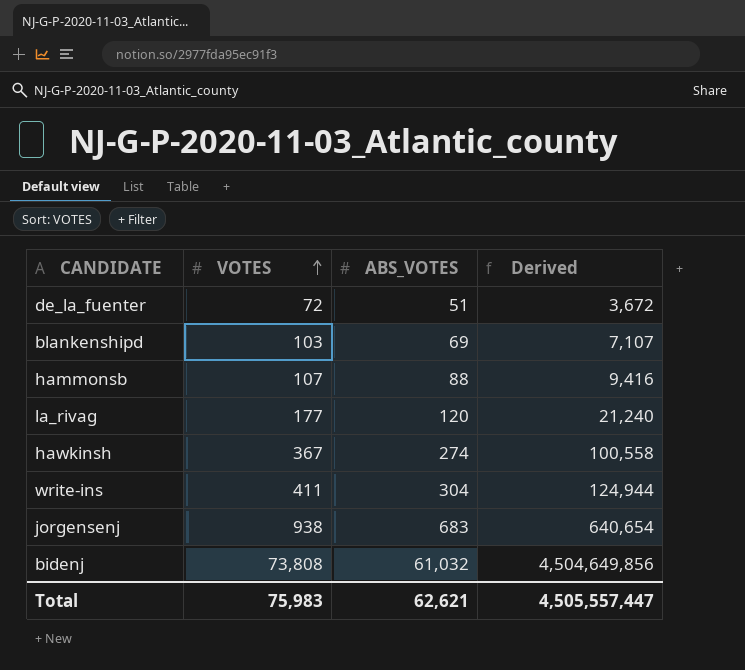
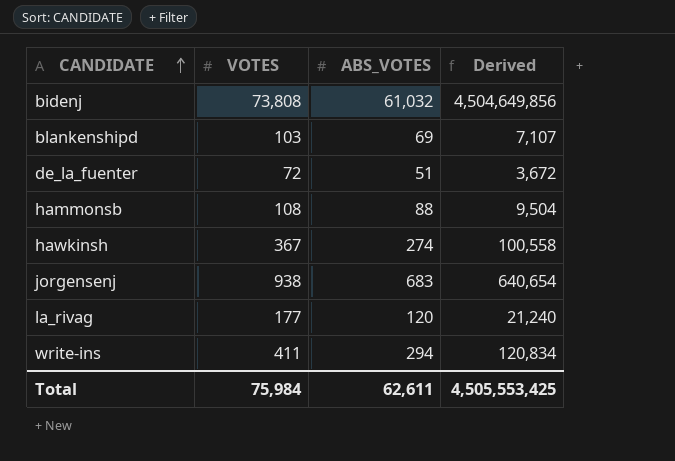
row order: VOTES ascending -> CANDIDATE ascending
hammonsb | VOTES: 107 -> 108
hammonsb | Derived: 9,416 -> 9,504
write-ins | ABS_VOTES: 304 -> 294
write-ins | Derived: 124,944 -> 120,834
Total | VOTES: 75,983 -> 75,984
Total | ABS_VOTES: 62,621 -> 62,611
Total | Derived: 4,505,557,447 -> 4,505,553,425

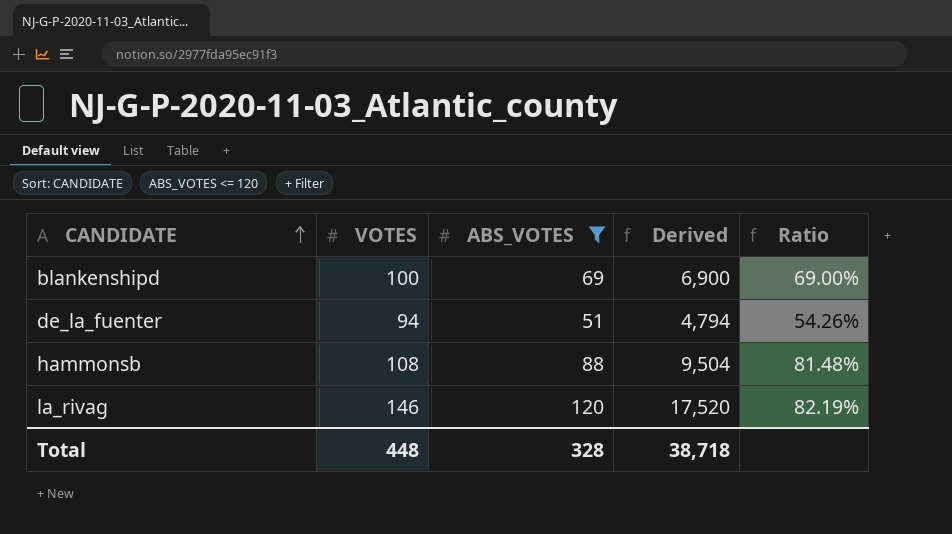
filter: none -> ABS_VOTES <= 120
column Ratio | formula: none -> [ABS_VOTES] / [VOTES]
blankenshipd | VOTES: 103 -> 100
blankenshipd | Derived: 7,107 -> 6,900
de_la_fuenter | VOTES: 72 -> 94
de_la_fuenter | Derived: 3,672 -> 4,794
la_rivag | VOTES: 177 -> 146
la_rivag | Derived: 21,240 -> 17,520
Total | VOTES: 75,984 -> 448
Total | ABS_VOTES: 62,611 -> 328
Total | Derived: 4,505,553,425 -> 38,718

